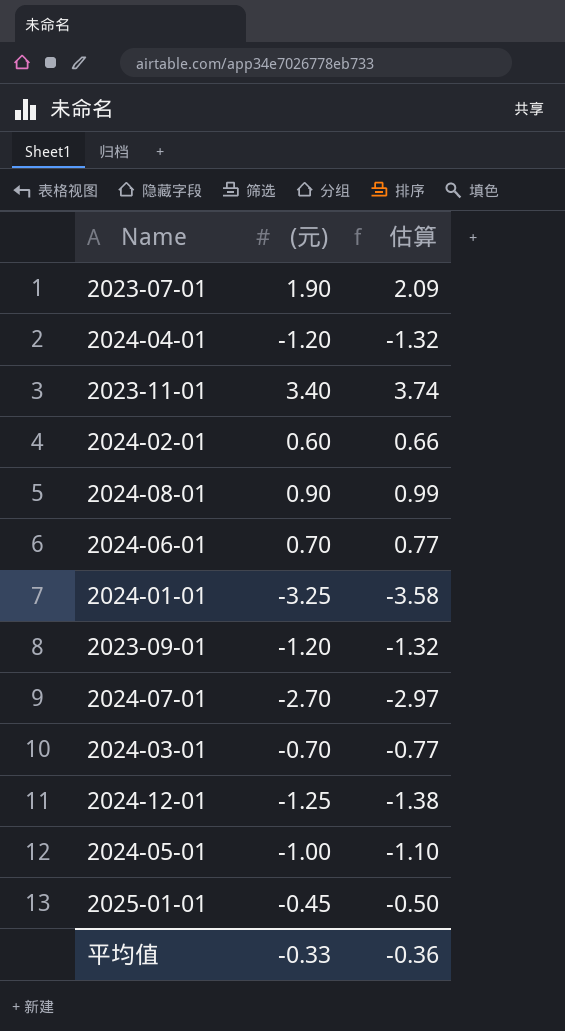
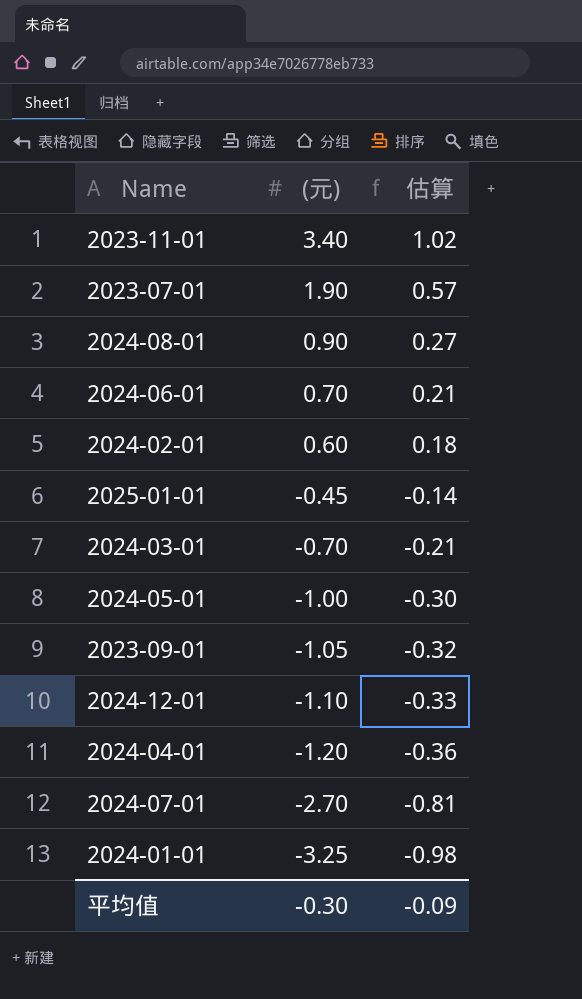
row order: none -> (元) descending
column 估算 | formula: [(元)] * 1.1 -> [(元)] * 0.3
2023-09-01 | (元): -1.20 -> -1.05
2024-12-01 | (元): -1.25 -> -1.10
平均值 | (元): -0.33 -> -0.30
平均值 | 估算: -0.36 -> -0.09

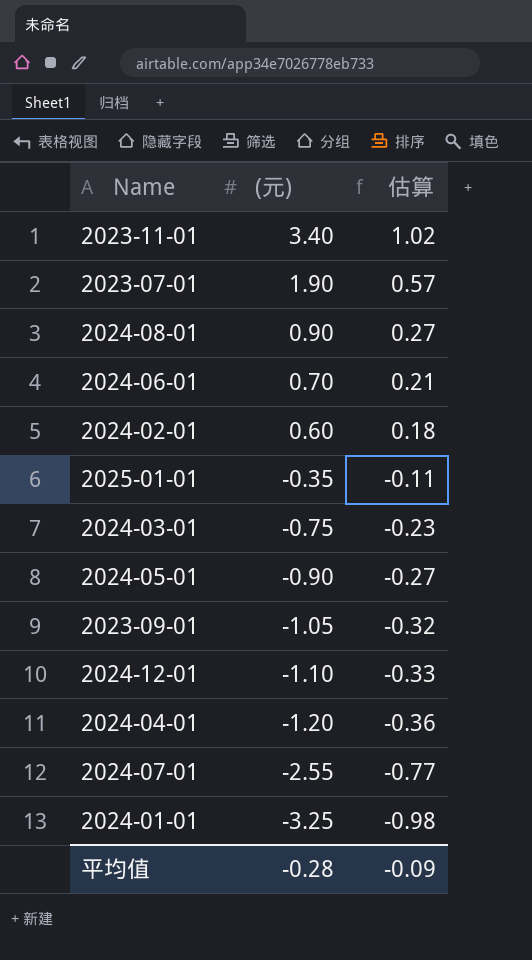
2025-01-01 | (元): -0.45 -> -0.35
2025-01-01 | 估算: -0.14 -> -0.11
2024-03-01 | (元): -0.70 -> -0.75
2024-03-01 | 估算: -0.21 -> -0.23
2024-05-01 | (元): -1.00 -> -0.90
2024-05-01 | 估算: -0.30 -> -0.27
2024-07-01 | (元): -2.70 -> -2.55
2024-07-01 | 估算: -0.81 -> -0.77
平均值 | (元): -0.30 -> -0.28

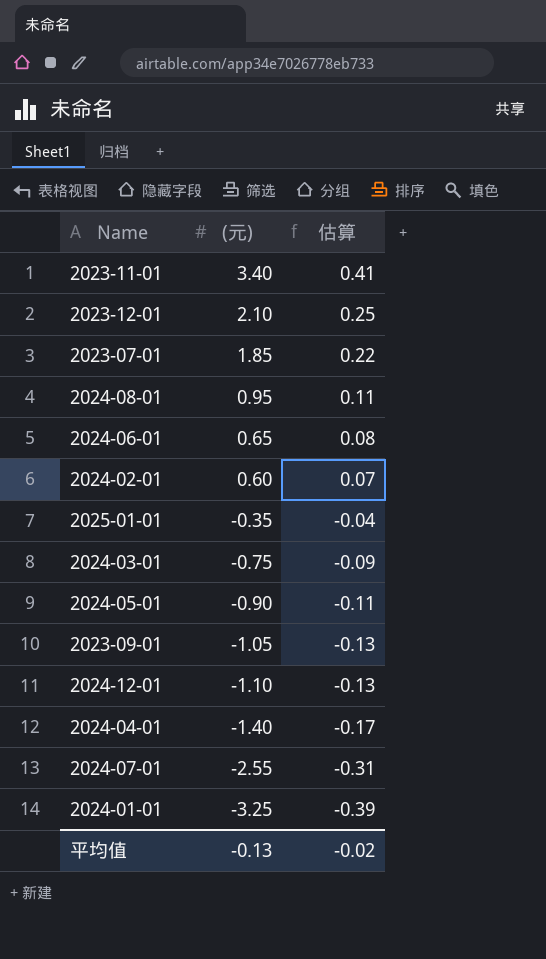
column 估算 | formula: [(元)] * 0.3 -> [(元)] * 0.12
row 2023-12-01: none -> 2.10 | 0.25
2023-07-01 | (元): 1.90 -> 1.85
2024-08-01 | (元): 0.90 -> 0.95
2024-06-01 | (元): 0.70 -> 0.65
2024-04-01 | (元): -1.20 -> -1.40
平均值 | (元): -0.28 -> -0.13
平均值 | 估算: -0.09 -> -0.02

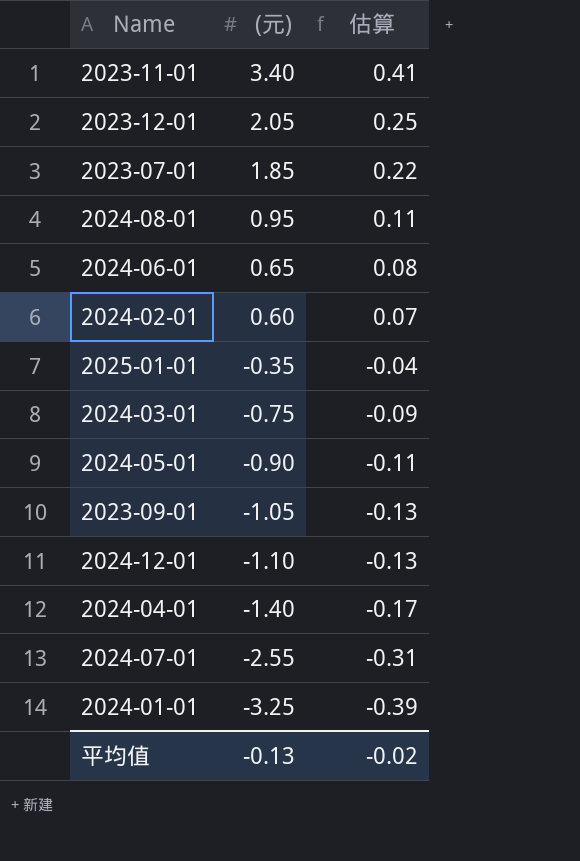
2023-12-01 | (元): 2.10 -> 2.05

